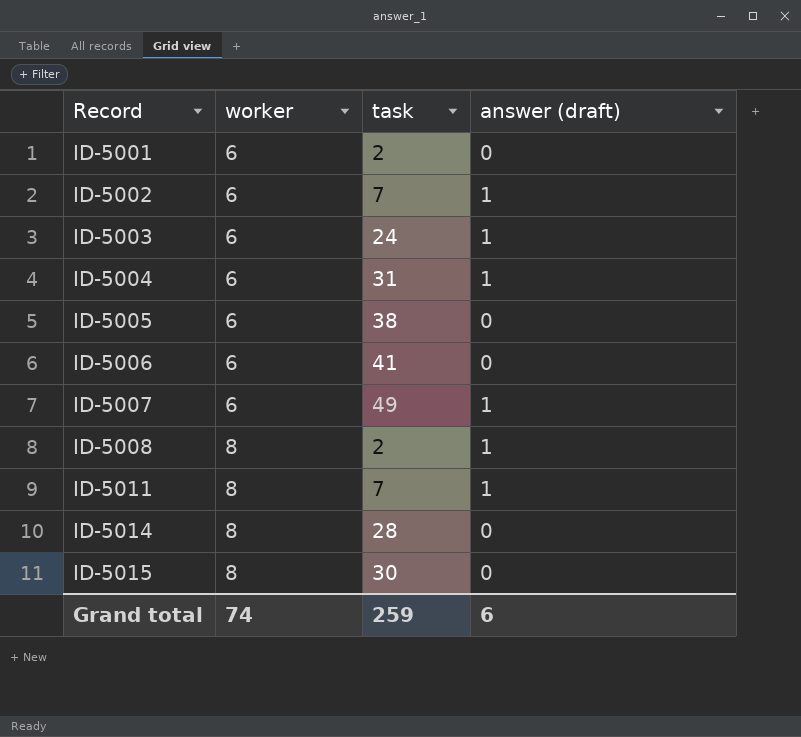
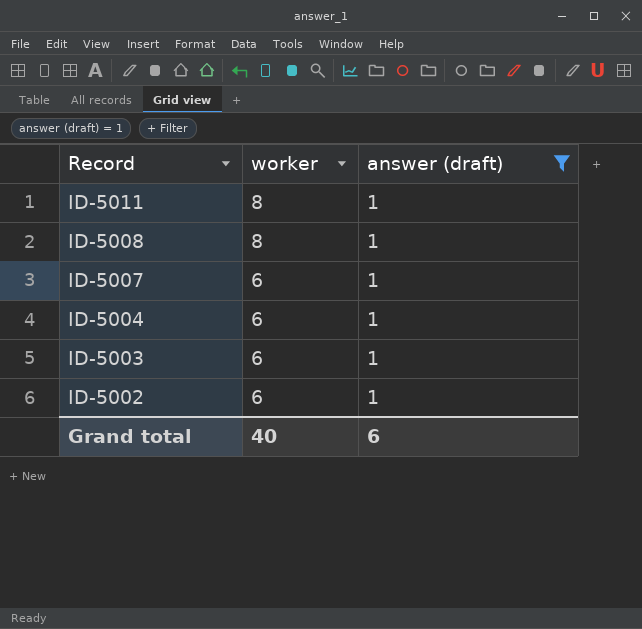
filter: none -> answer (draft) = 1
row order: Record ascending -> Record descending
column task | position: 3 -> none
Grand total | worker: 74 -> 40

